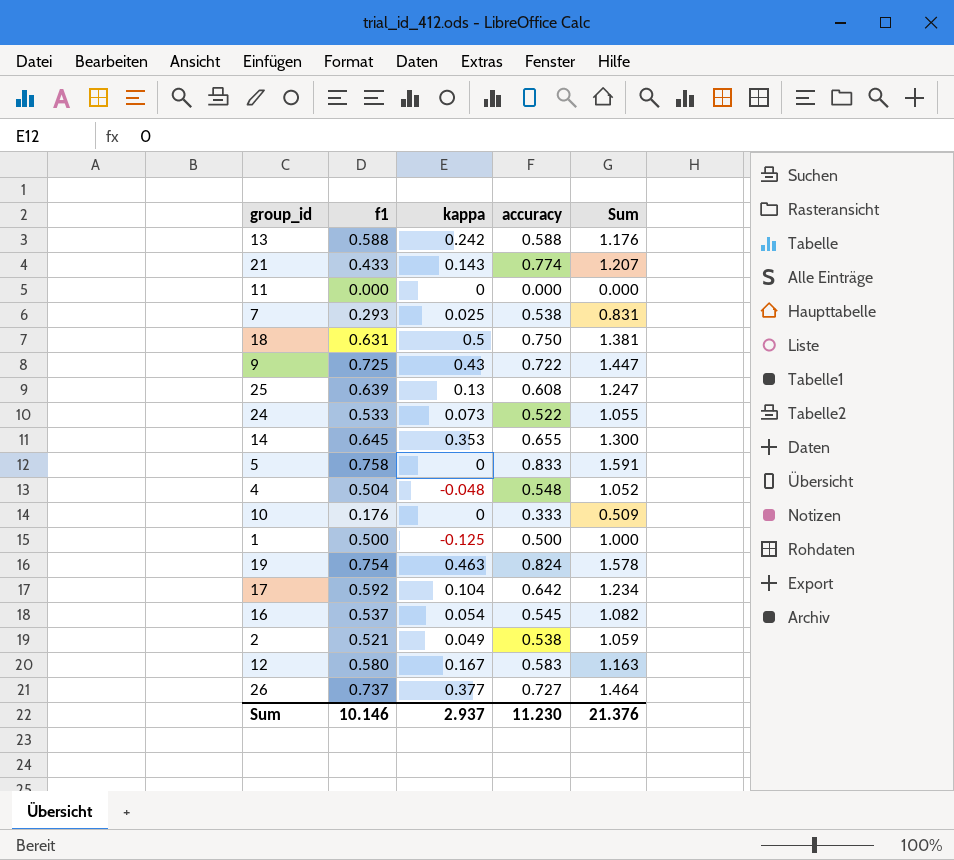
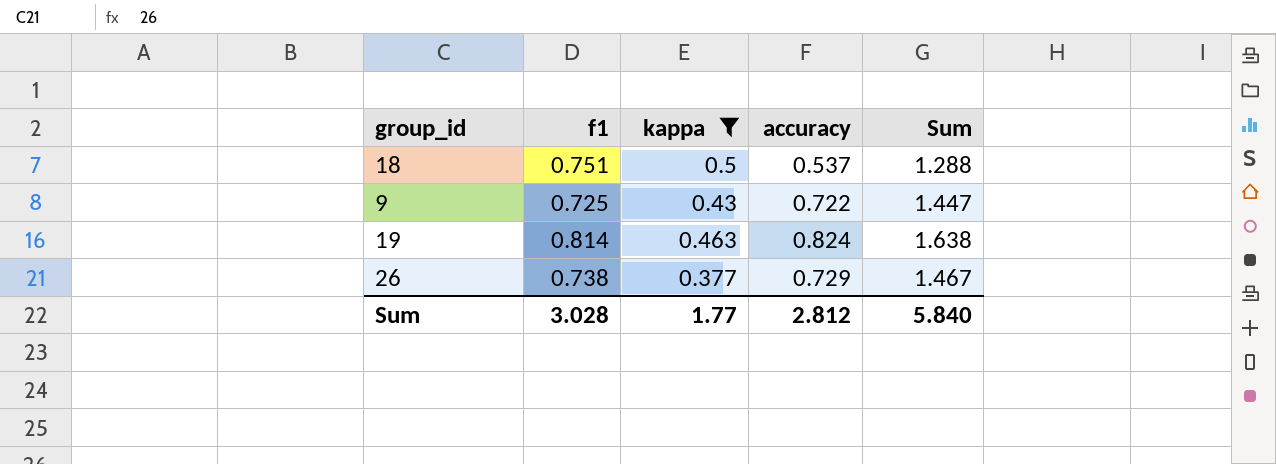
filter: none -> kappa >= 0.377
18 | f1: 0.631 -> 0.751
18 | accuracy: 0.750 -> 0.537
18 | Sum: 1.381 -> 1.288
19 | f1: 0.754 -> 0.814
19 | Sum: 1.578 -> 1.638
26 | f1: 0.737 -> 0.738
26 | accuracy: 0.727 -> 0.729
26 | Sum: 1.464 -> 1.467
Sum | f1: 10.146 -> 3.028
Sum | kappa: 2.937 -> 1.77
Sum | accuracy: 11.230 -> 2.812
Sum | Sum: 21.376 -> 5.840

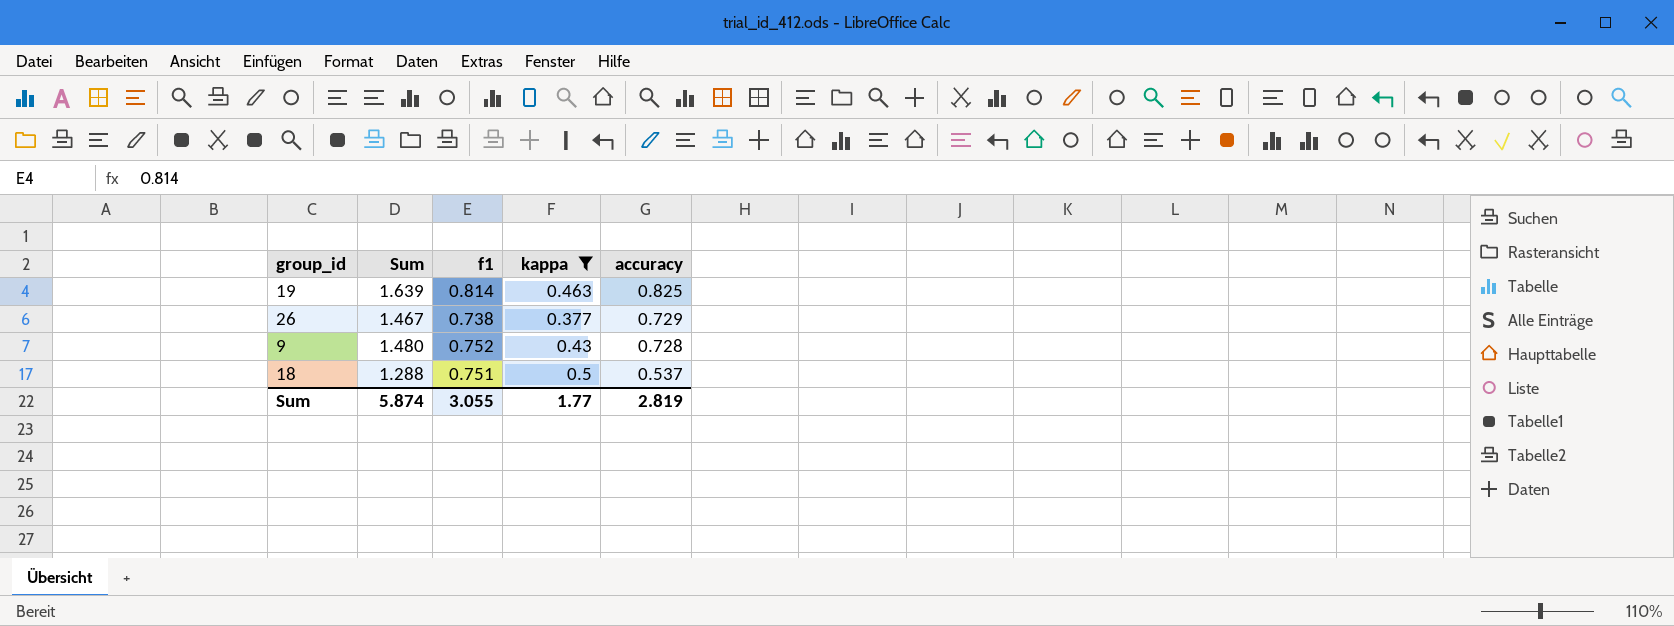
row order: none -> accuracy descending
column Sum | position: 5 -> 2
19 | Sum: 1.638 -> 1.639
19 | accuracy: 0.824 -> 0.825
9 | Sum: 1.447 -> 1.480
9 | f1: 0.725 -> 0.752
9 | accuracy: 0.722 -> 0.728
Sum | Sum: 5.840 -> 5.874
Sum | f1: 3.028 -> 3.055
Sum | accuracy: 2.812 -> 2.819

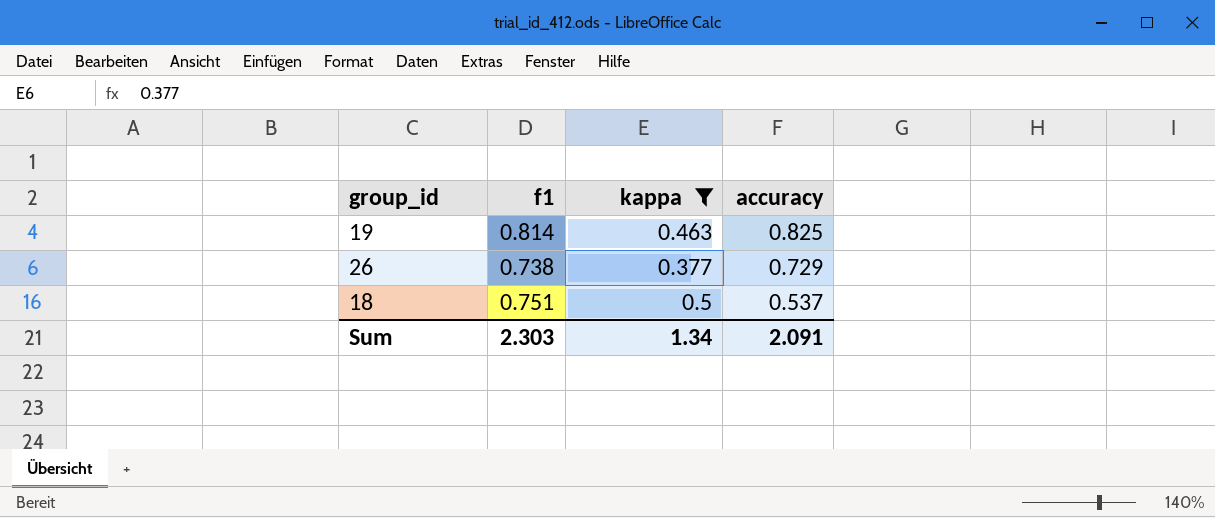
column Sum | formula: [f1] + [accuracy] -> none
row 9: 1.480 | 0.752 | 0.43 | 0.728 -> none
Sum | f1: 3.055 -> 2.303
Sum | kappa: 1.77 -> 1.34
Sum | accuracy: 2.819 -> 2.091

